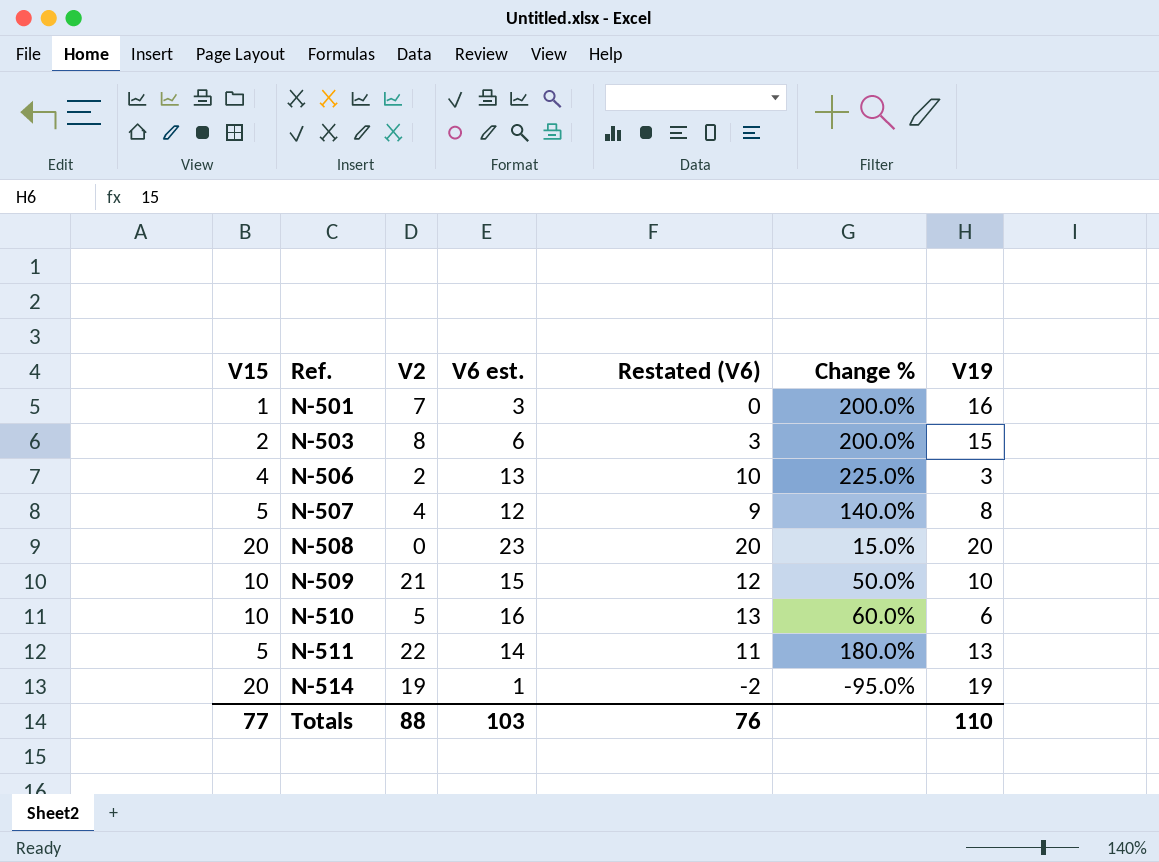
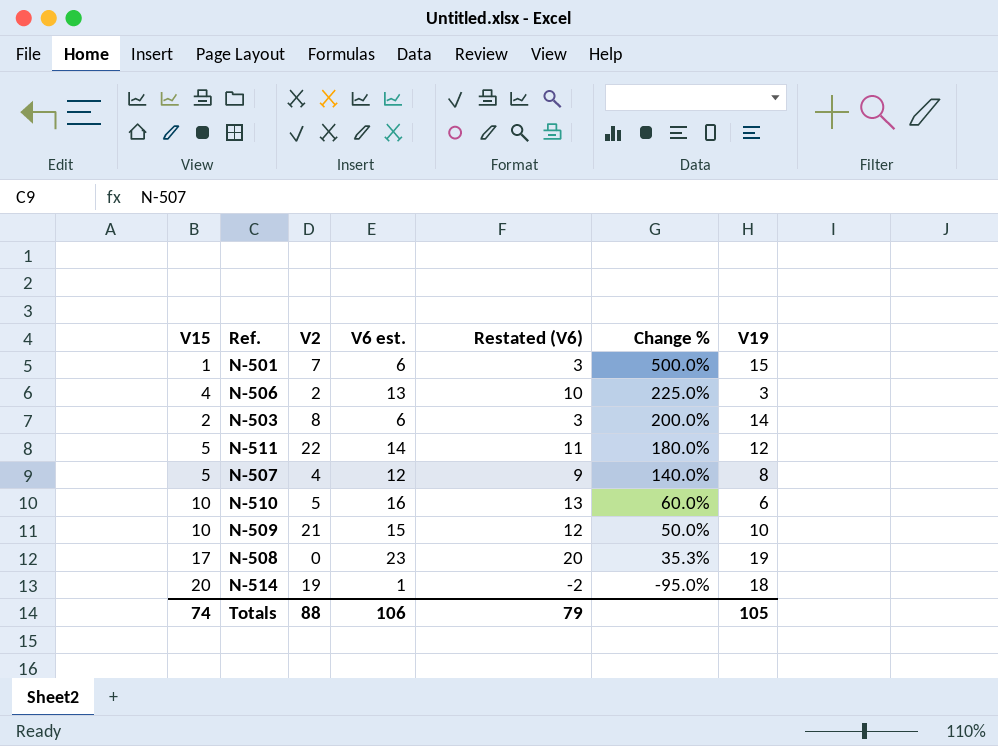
row order: Ref. ascending -> Change % descending
N-501 | V6 est.: 3 -> 6
N-501 | Restated (V6): 0 -> 3
N-501 | Change %: 200.0% -> 500.0%
N-501 | V19: 16 -> 15
N-503 | V19: 15 -> 14
N-511 | V19: 13 -> 12
N-508 | V15: 20 -> 17
N-508 | Change %: 15.0% -> 35.3%
N-508 | V19: 20 -> 19
N-514 | V19: 19 -> 18
Totals | V15: 77 -> 74
Totals | V6 est.: 103 -> 106
Totals | Restated (V6): 76 -> 79
Totals | V19: 110 -> 105

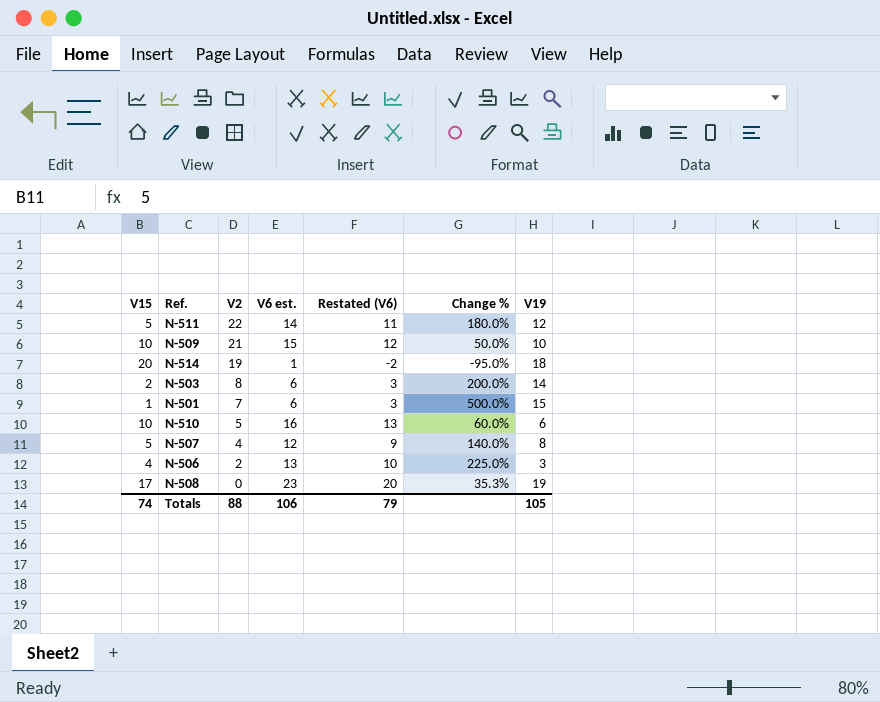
row order: Change % descending -> V2 descending

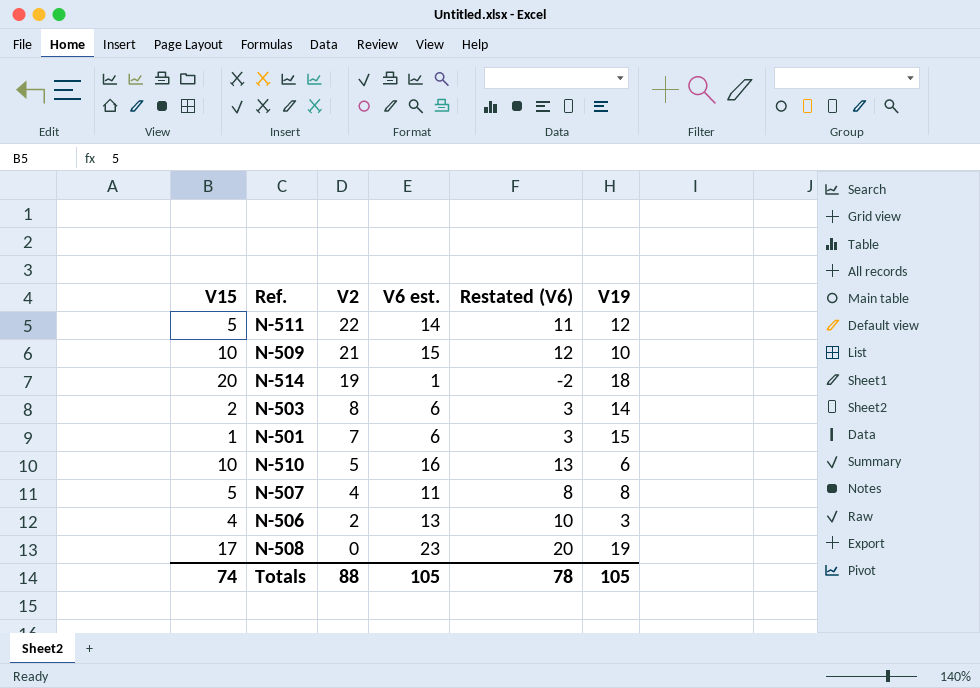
column Change % | formula: ([V6 est.] - [V15]) / [V15] -> none
N-507 | V6 est.: 12 -> 11
N-507 | Restated (V6): 9 -> 8
Totals | V6 est.: 106 -> 105
Totals | Restated (V6): 79 -> 78

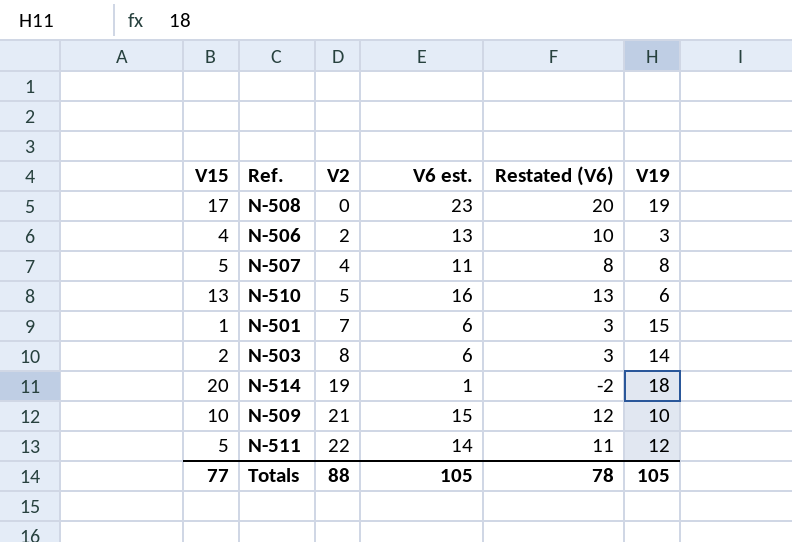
row order: V2 descending -> V2 ascending
N-510 | V15: 10 -> 13
Totals | V15: 74 -> 77

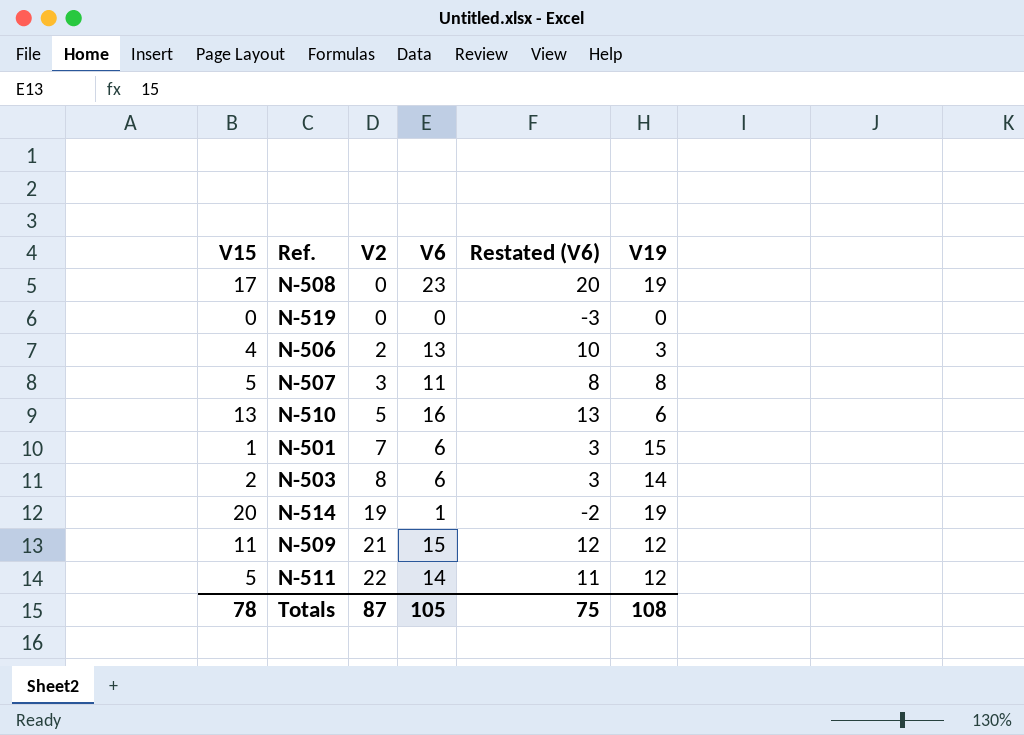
column name: V6 est. -> V6
row N-519: none -> 0 | 0 | 0 | -3 | 0
N-507 | V2: 4 -> 3
N-514 | V19: 18 -> 19
N-509 | V15: 10 -> 11
N-509 | V19: 10 -> 12
Totals | V15: 77 -> 78
Totals | V2: 88 -> 87
Totals | Restated (V6): 78 -> 75
Totals | V19: 105 -> 108

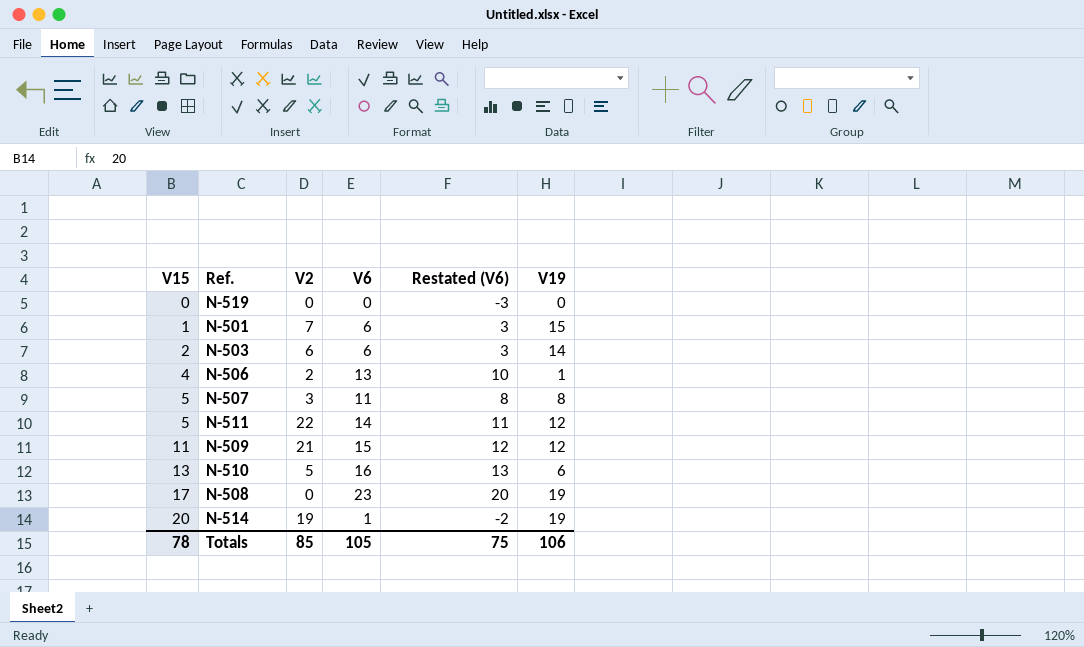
row order: V2 ascending -> V15 ascending
N-503 | V2: 8 -> 6
N-506 | V19: 3 -> 1
Totals | V2: 87 -> 85
Totals | V19: 108 -> 106

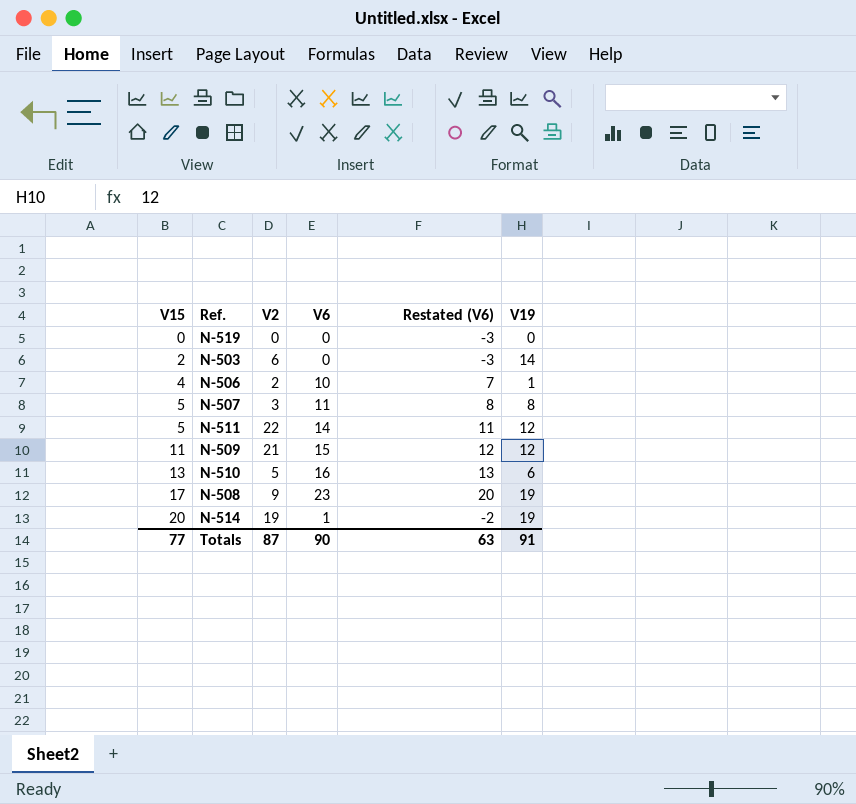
row N-501: 1 | 7 | 6 | 3 | 15 -> none
N-503 | V6: 6 -> 0
N-503 | Restated (V6): 3 -> -3
N-506 | V6: 13 -> 10
N-506 | Restated (V6): 10 -> 7
N-508 | V2: 0 -> 9
Totals | V15: 78 -> 77
Totals | V2: 85 -> 87
Totals | V6: 105 -> 90
Totals | Restated (V6): 75 -> 63
Totals | V19: 106 -> 91

